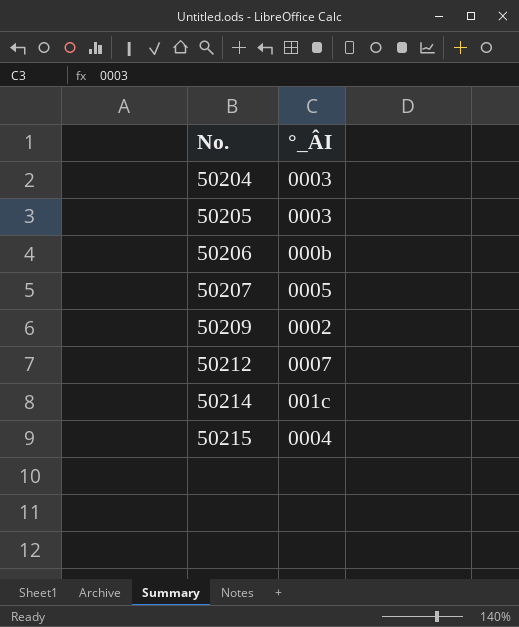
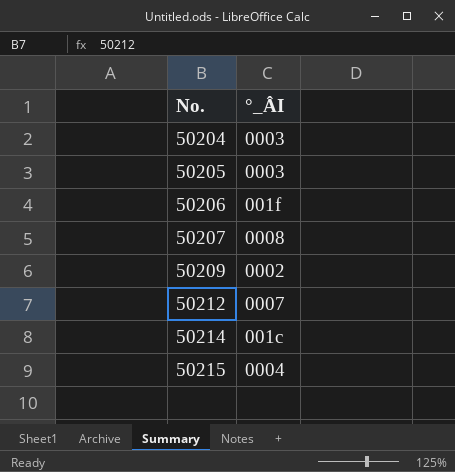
50206 | °_ÂI: 000b -> 001f
50207 | °_ÂI: 0005 -> 0008

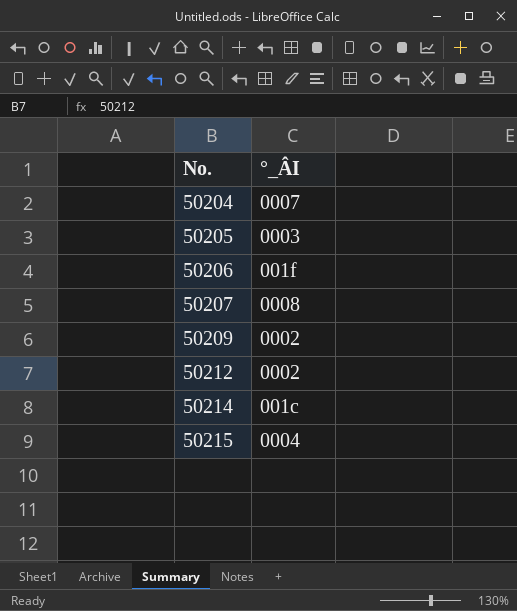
50204 | °_ÂI: 0003 -> 0007
50212 | °_ÂI: 0007 -> 0002

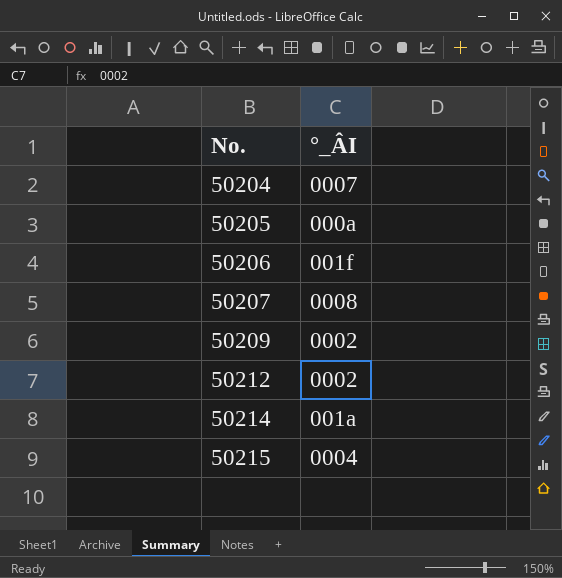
50205 | °_ÂI: 0003 -> 000a
50214 | °_ÂI: 001c -> 001a

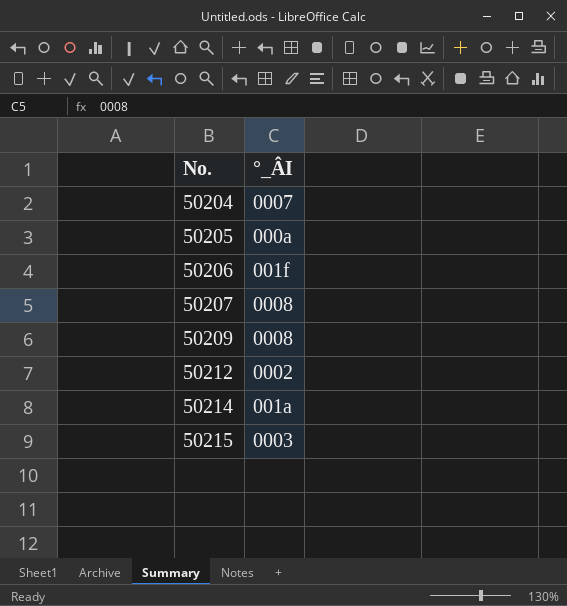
50209 | °_ÂI: 0002 -> 0008
50215 | °_ÂI: 0004 -> 0003

